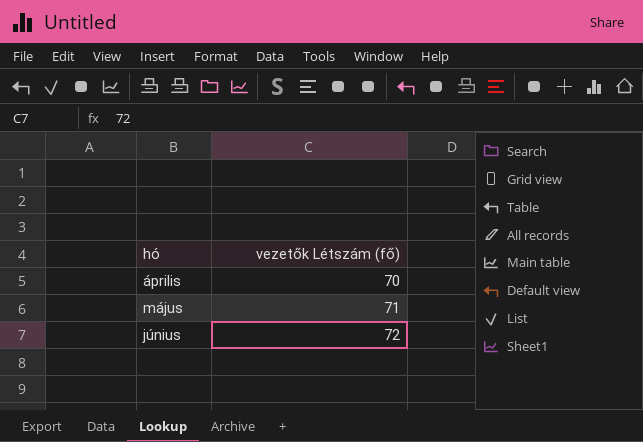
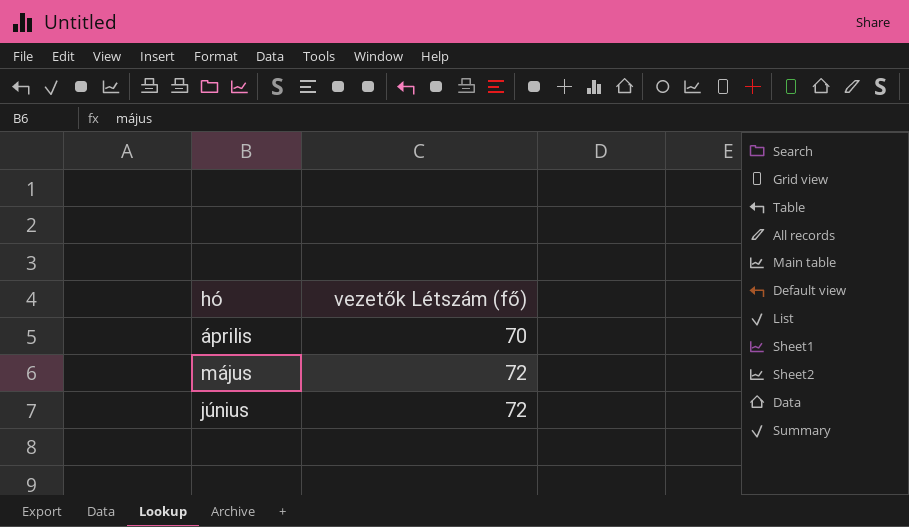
május | vezetők Létszám (fő): 71 -> 72

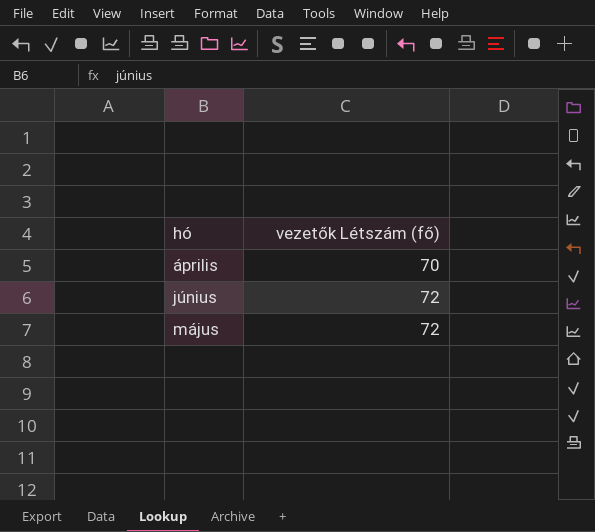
row order: vezetők Létszám (fő) ascending -> hó ascending

